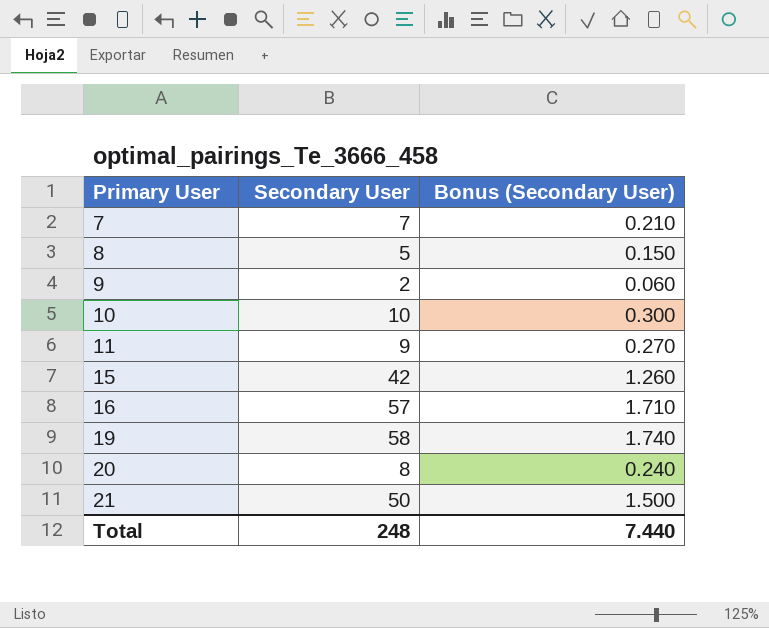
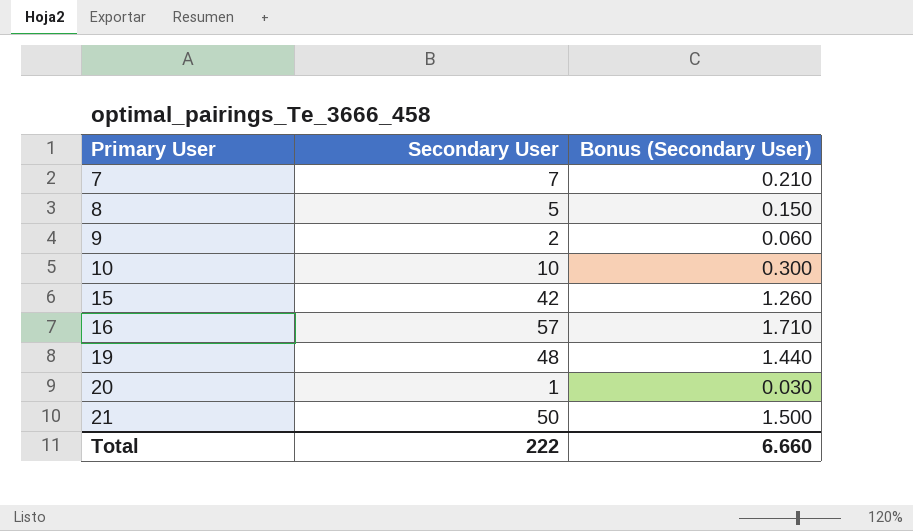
row 11: 9 | 0.270 -> none
19 | Secondary User: 58 -> 48
19 | Bonus (Secondary User): 1.740 -> 1.440
20 | Secondary User: 8 -> 1
20 | Bonus (Secondary User): 0.240 -> 0.030
Total | Secondary User: 248 -> 222
Total | Bonus (Secondary User): 7.440 -> 6.660

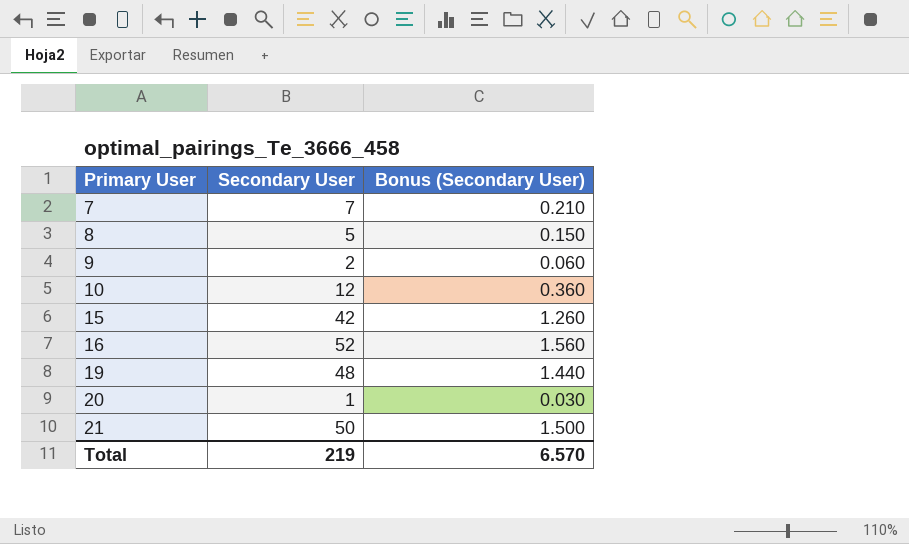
10 | Secondary User: 10 -> 12
10 | Bonus (Secondary User): 0.300 -> 0.360
16 | Secondary User: 57 -> 52
16 | Bonus (Secondary User): 1.710 -> 1.560
Total | Secondary User: 222 -> 219
Total | Bonus (Secondary User): 6.660 -> 6.570

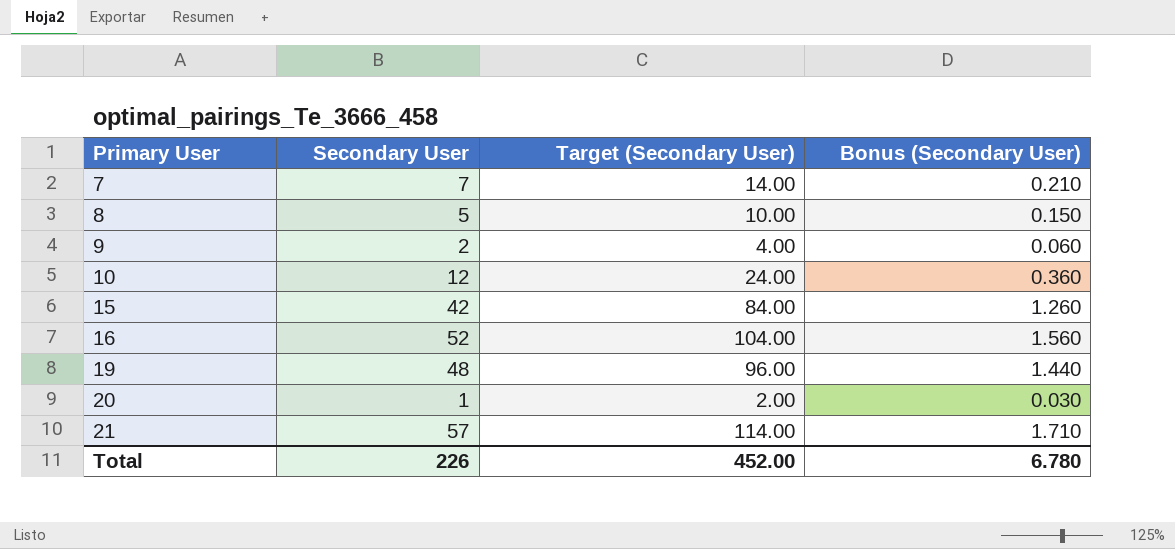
column Target (Secondary User) | formula: none -> [Secondary User] * 2
21 | Secondary User: 50 -> 57
21 | Bonus (Secondary User): 1.500 -> 1.710
Total | Secondary User: 219 -> 226
Total | Bonus (Secondary User): 6.570 -> 6.780

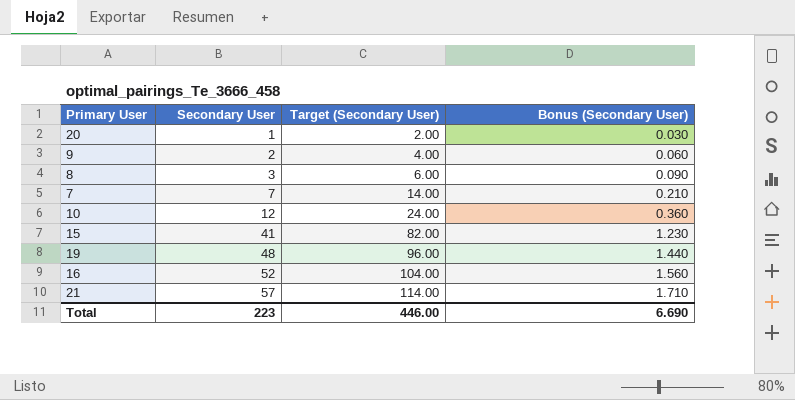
row order: Primary User ascending -> Secondary User ascending
8 | Secondary User: 5 -> 3
8 | Target (Secondary User): 10.00 -> 6.00
8 | Bonus (Secondary User): 0.150 -> 0.090
15 | Secondary User: 42 -> 41
15 | Target (Secondary User): 84.00 -> 82.00
15 | Bonus (Secondary User): 1.260 -> 1.230
Total | Secondary User: 226 -> 223
Total | Target (Secondary User): 452.00 -> 446.00
Total | Bonus (Secondary User): 6.780 -> 6.690

